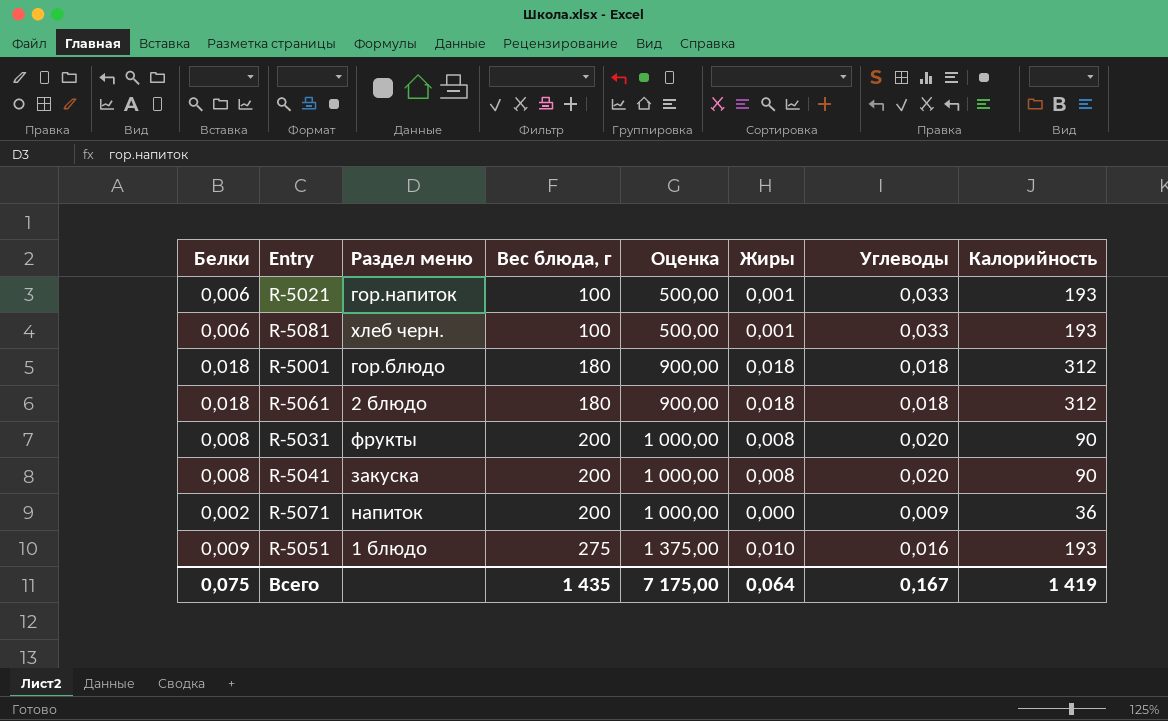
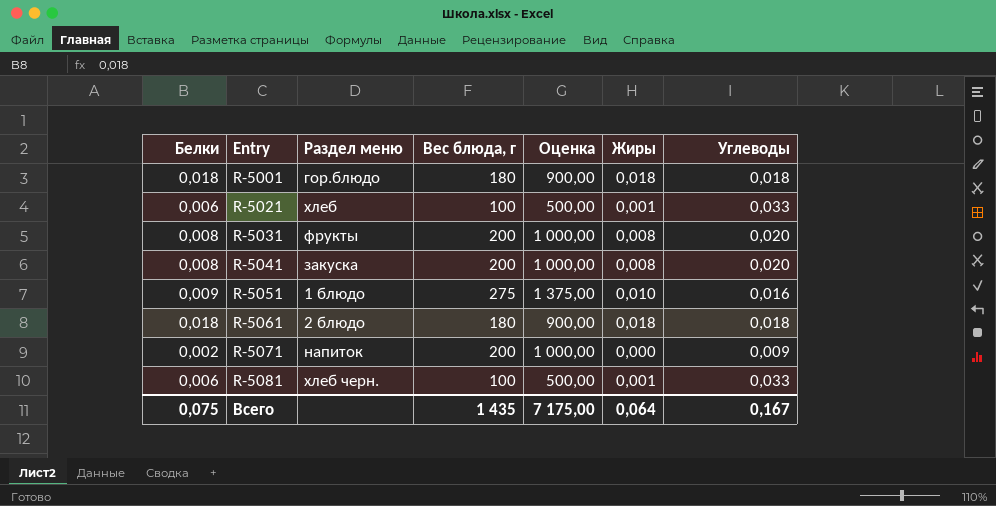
row order: Вес блюда, г ascending -> Entry ascending
column Калорийность | position: 8 -> none
R-5021 | Раздел меню: гор.напиток -> хлеб

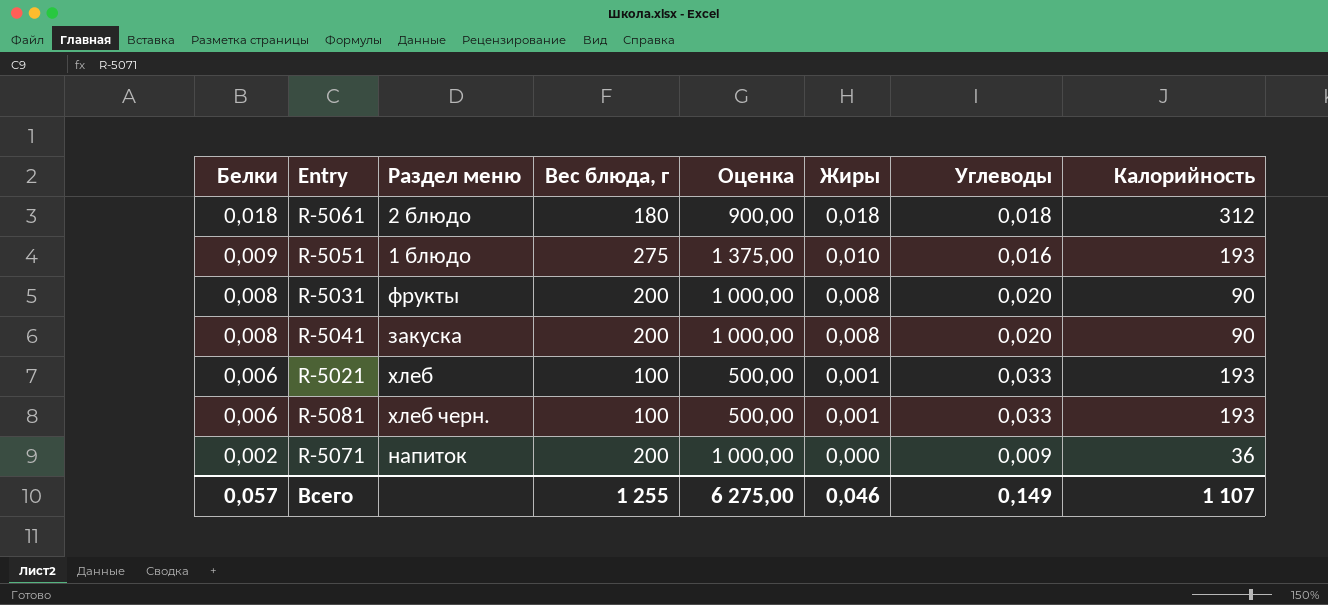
row order: Entry ascending -> Белки descending
column Калорийность | position: none -> 8
row R-5001: 0,018 | гор.блюдо | 180 | 900,00 | 0,018 | 0,018 -> none
Всего | Белки: 0,075 -> 0,057
Всего | Вес блюда, г: 1 435 -> 1 255
Всего | Оценка: 7 175,00 -> 6 275,00
Всего | Жиры: 0,064 -> 0,046
Всего | Углеводы: 0,167 -> 0,149

